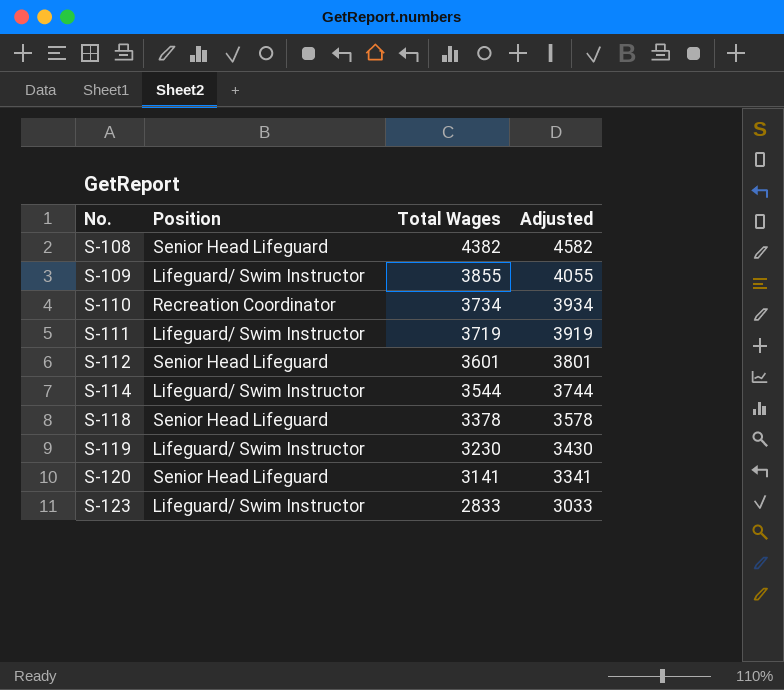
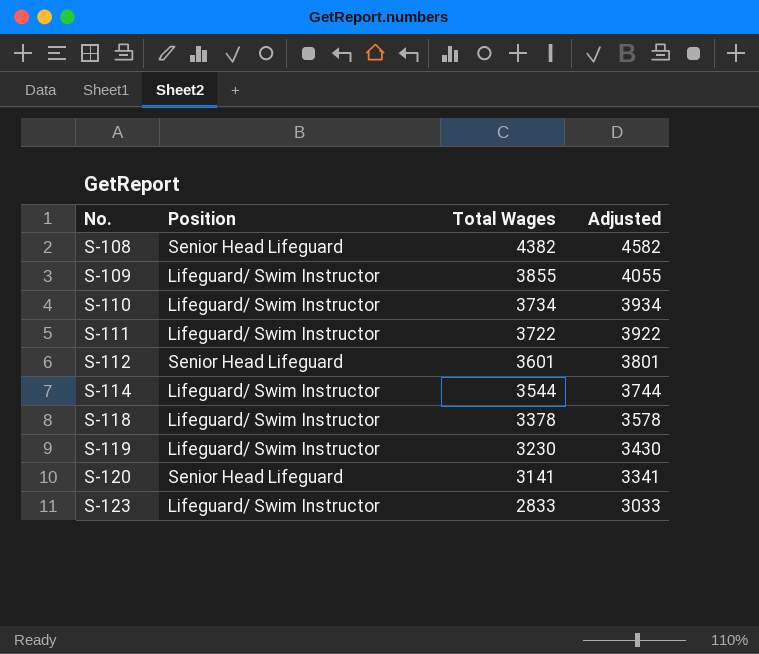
S-110 | Position: Recreation Coordinator -> Lifeguard/ Swim Instructor
S-111 | Total Wages: 3719 -> 3722
S-111 | Adjusted: 3919 -> 3922
S-118 | Position: Senior Head Lifeguard -> Lifeguard/ Swim Instructor

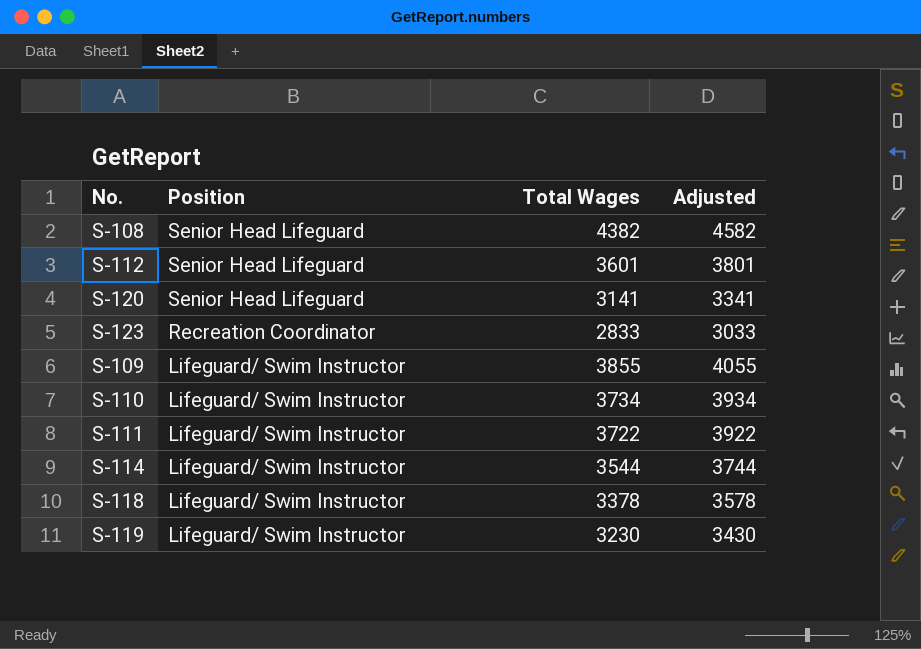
row order: No. ascending -> Position descending
S-123 | Position: Lifeguard/ Swim Instructor -> Recreation Coordinator

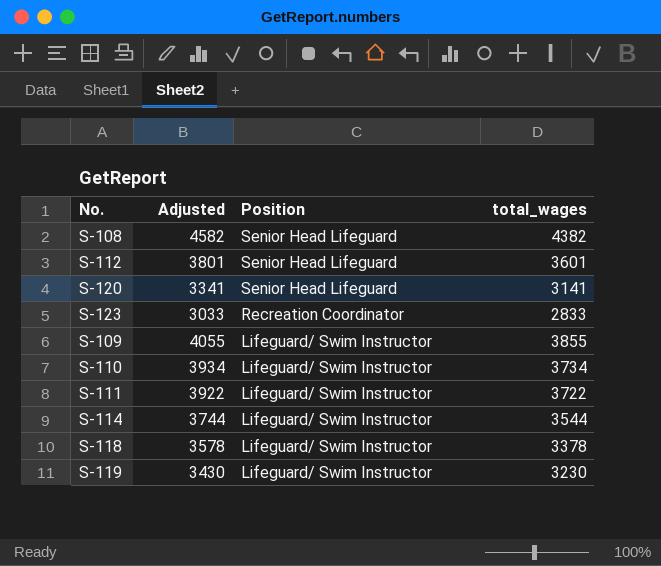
column Adjusted | position: 4 -> 2
column name: Total Wages -> total_wages

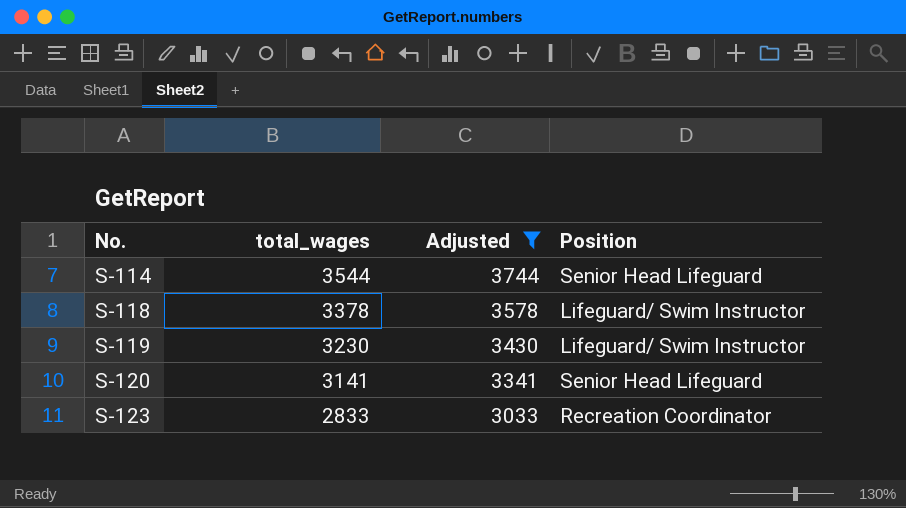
filter: none -> Adjusted <= 3744
row order: Position descending -> No. ascending
column total_wages | position: 4 -> 2
S-114 | Position: Lifeguard/ Swim Instructor -> Senior Head Lifeguard

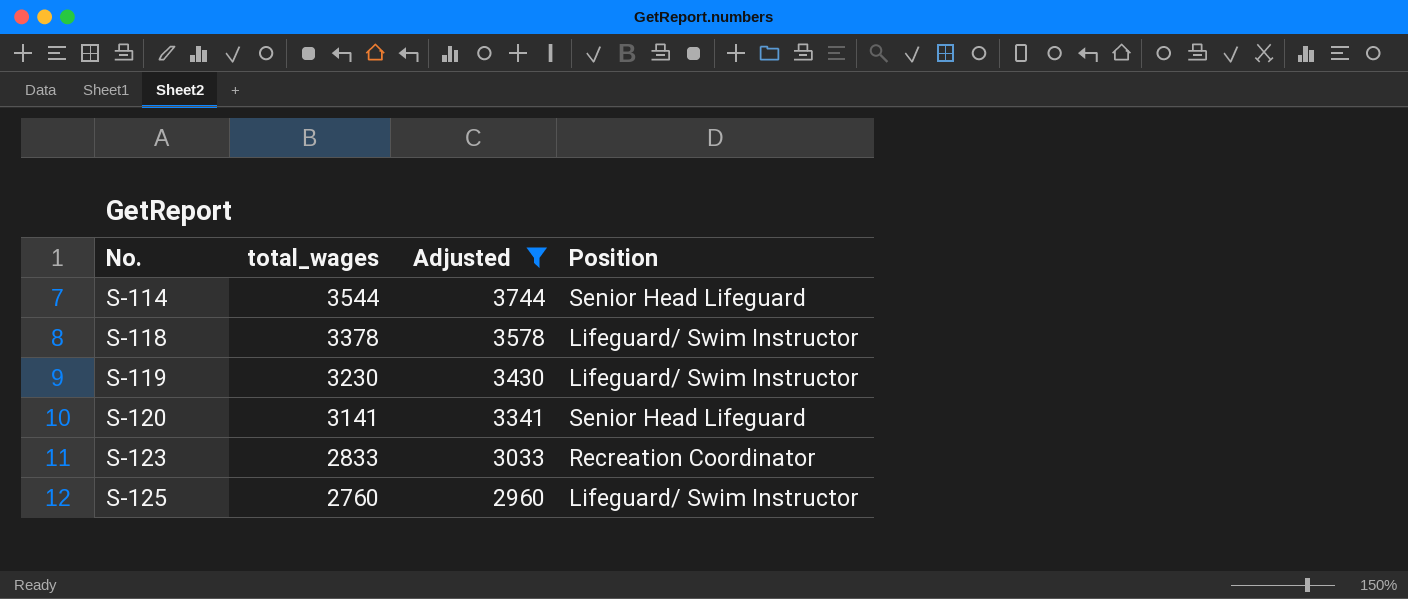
row S-125: none -> 2760 | 2960 | Lifeguard/ Swim Instructor

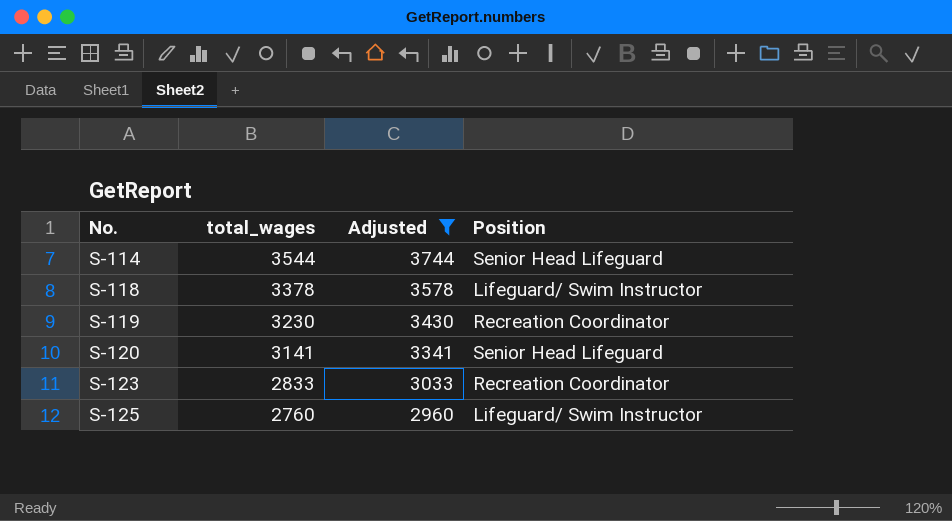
S-119 | Position: Lifeguard/ Swim Instructor -> Recreation Coordinator

